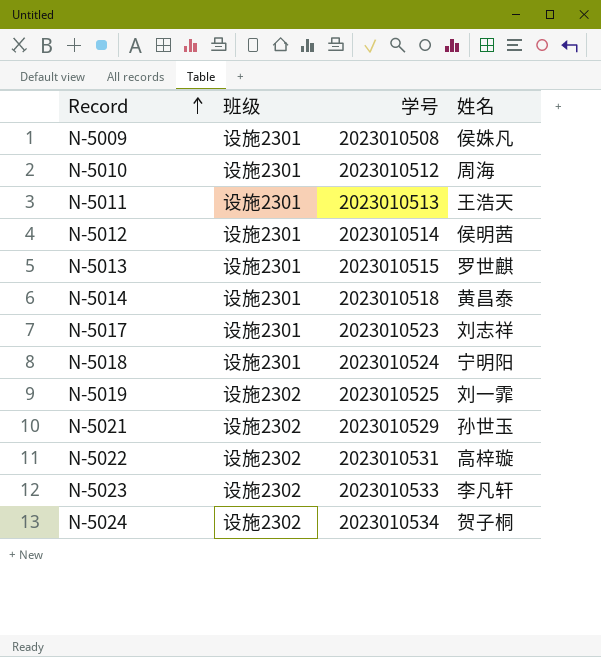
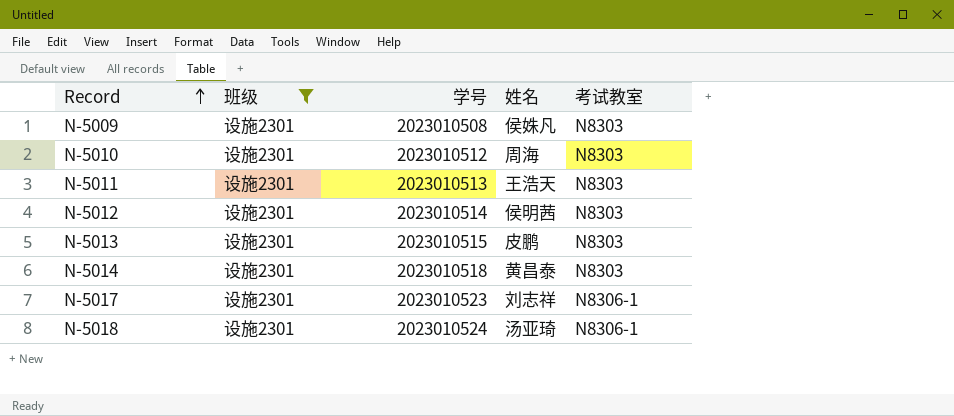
filter: none -> 班级 = 设施2301
column 考试教室 | position: none -> 5
N-5013 | 姓名: 罗世麒 -> 皮鹏
N-5018 | 姓名: 宁明阳 -> 汤亚琦

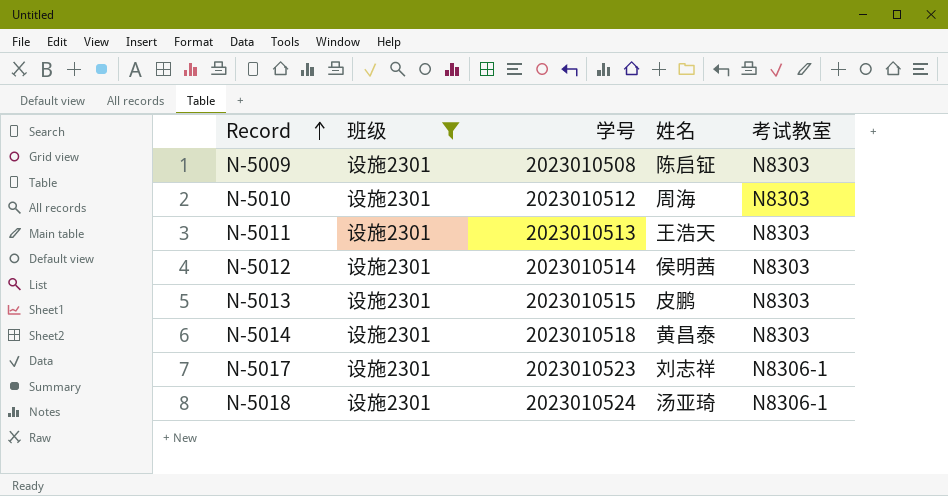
N-5009 | 姓名: 侯姝凡 -> 陈启钲

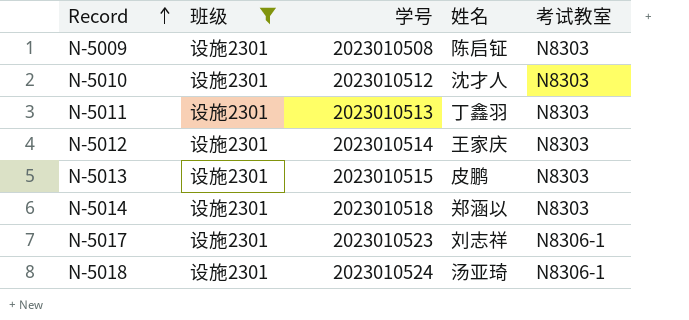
N-5010 | 姓名: 周海 -> 沈才人
N-5011 | 姓名: 王浩天 -> 丁鑫羽
N-5012 | 姓名: 侯明茜 -> 王家庆
N-5014 | 姓名: 黄昌泰 -> 郑涵以

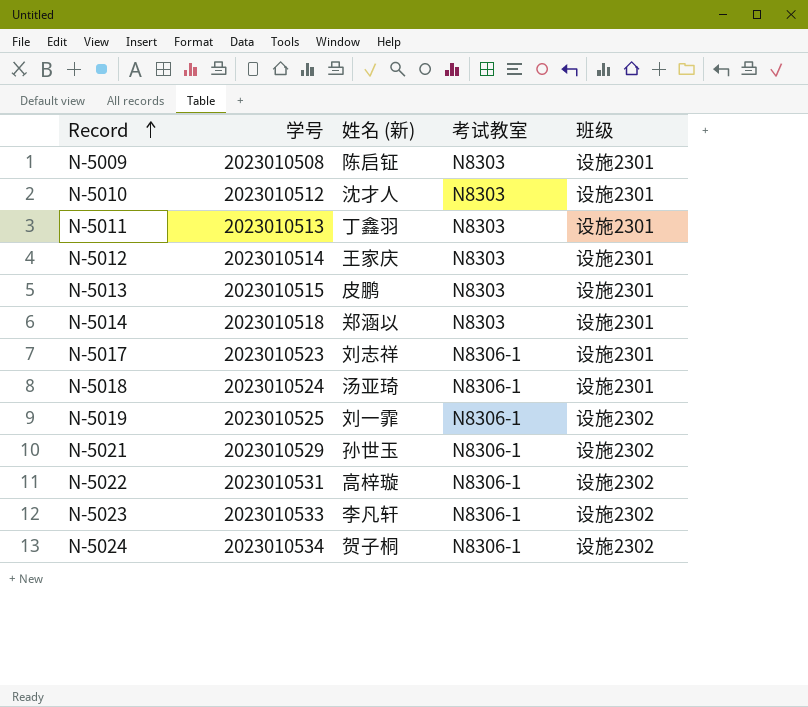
filter: 班级 = 设施2301 -> none
column name: 姓名 -> 姓名 (新)
column 班级 | position: 2 -> 5

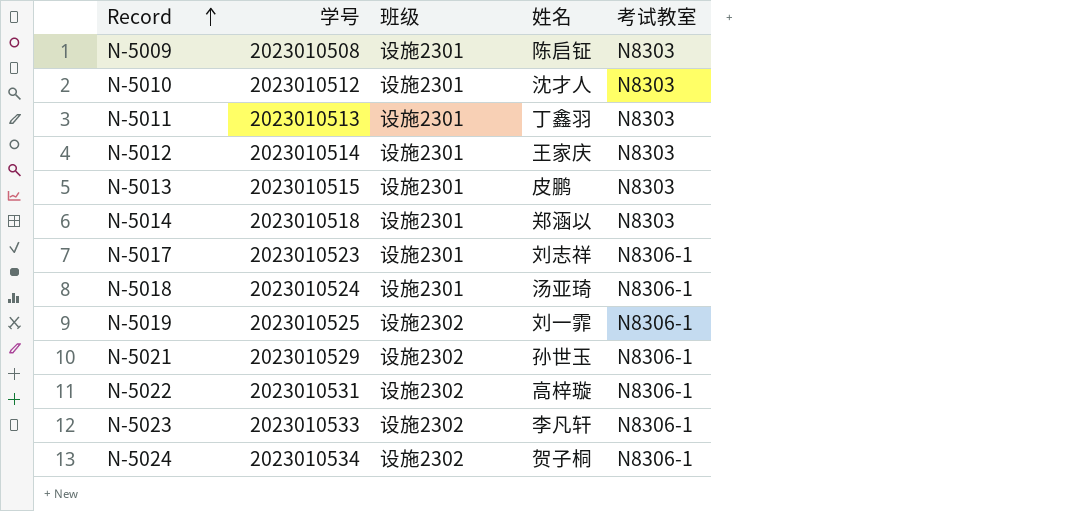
column 班级 | position: 5 -> 3
column name: 姓名 (新) -> 姓名

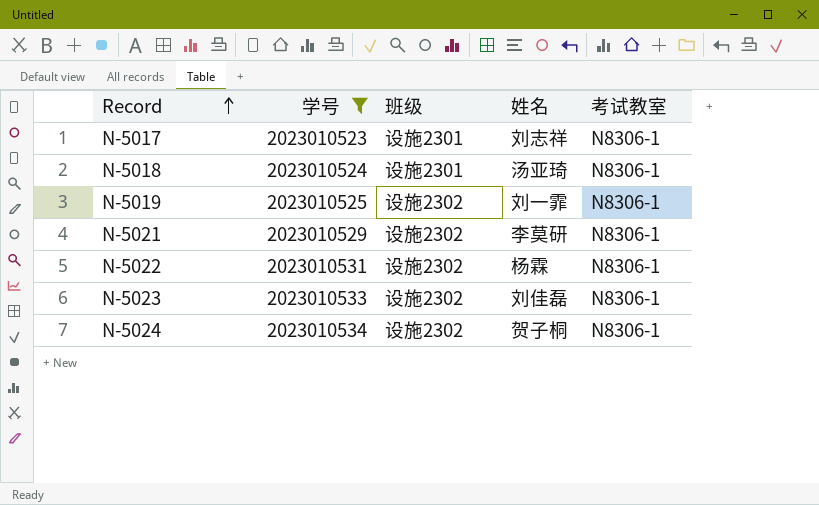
filter: none -> 学号 >= 2023010523
N-5021 | 姓名: 孙世玉 -> 李莫研
N-5022 | 姓名: 高梓璇 -> 杨霖
N-5023 | 姓名: 李凡轩 -> 刘佳磊

